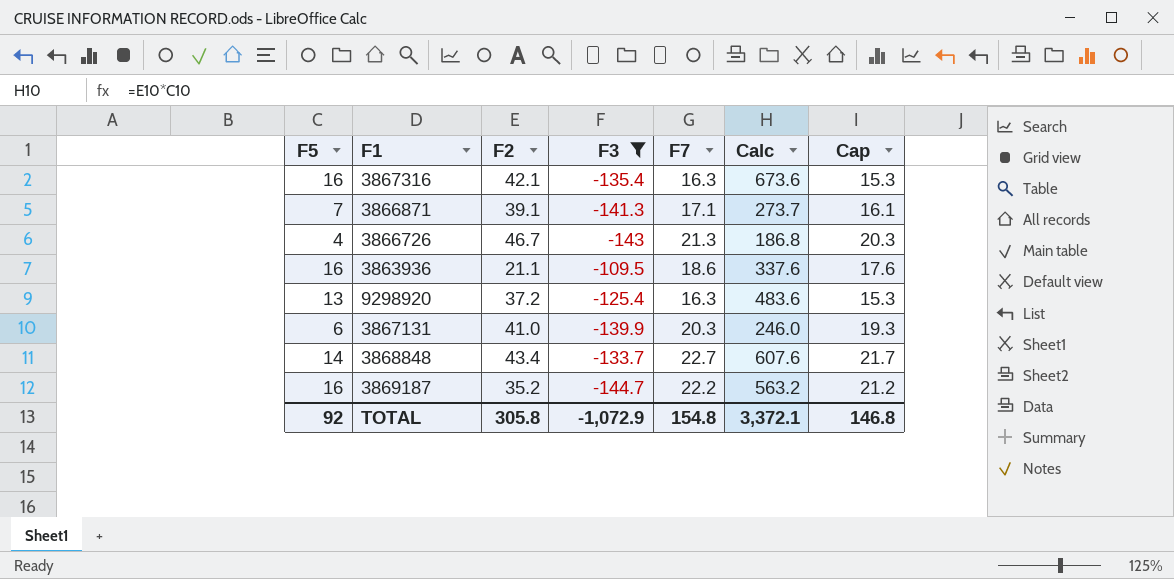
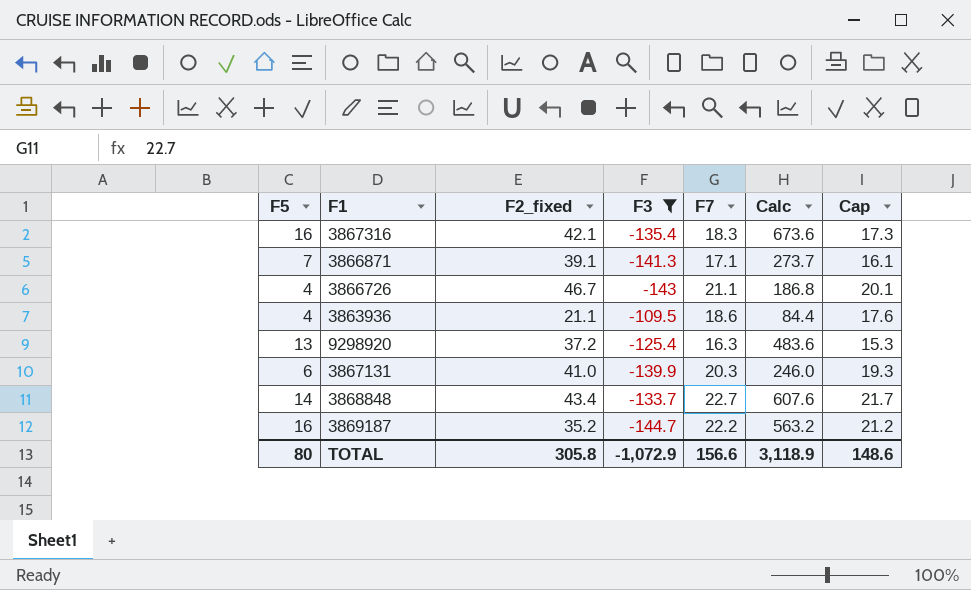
column name: F2 -> F2_fixed
3867316 | F7: 16.3 -> 18.3
3867316 | Cap: 15.3 -> 17.3
3866726 | F7: 21.3 -> 21.1
3866726 | Cap: 20.3 -> 20.1
3863936 | F5: 16 -> 4
3863936 | Calc: 337.6 -> 84.4
TOTAL | F5: 92 -> 80
TOTAL | F7: 154.8 -> 156.6
TOTAL | Calc: 3,372.1 -> 3,118.9
TOTAL | Cap: 146.8 -> 148.6

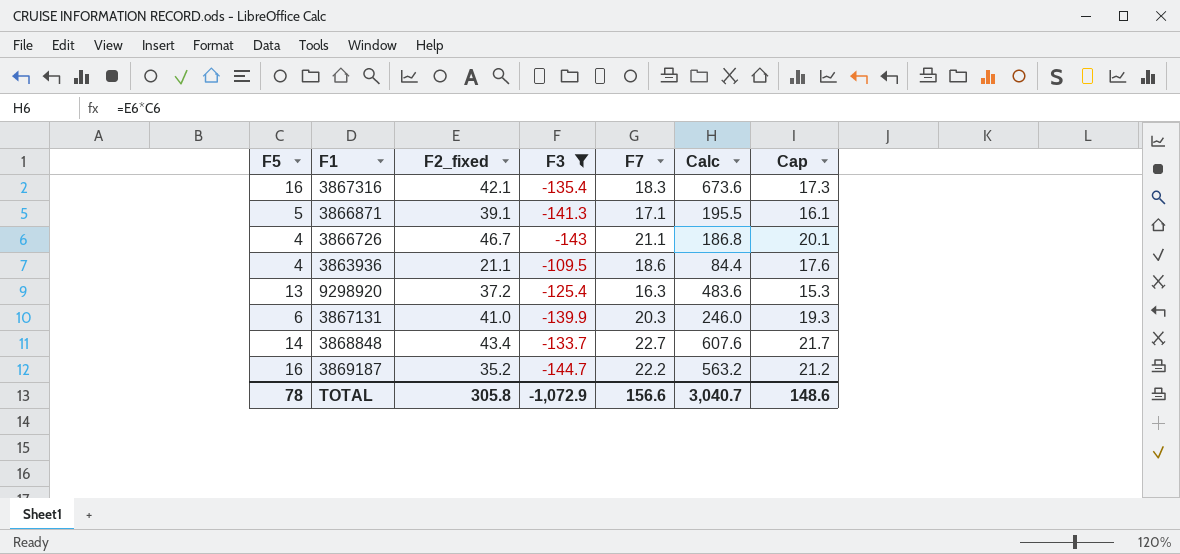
3866871 | F5: 7 -> 5
3866871 | Calc: 273.7 -> 195.5
TOTAL | F5: 80 -> 78
TOTAL | Calc: 3,118.9 -> 3,040.7

